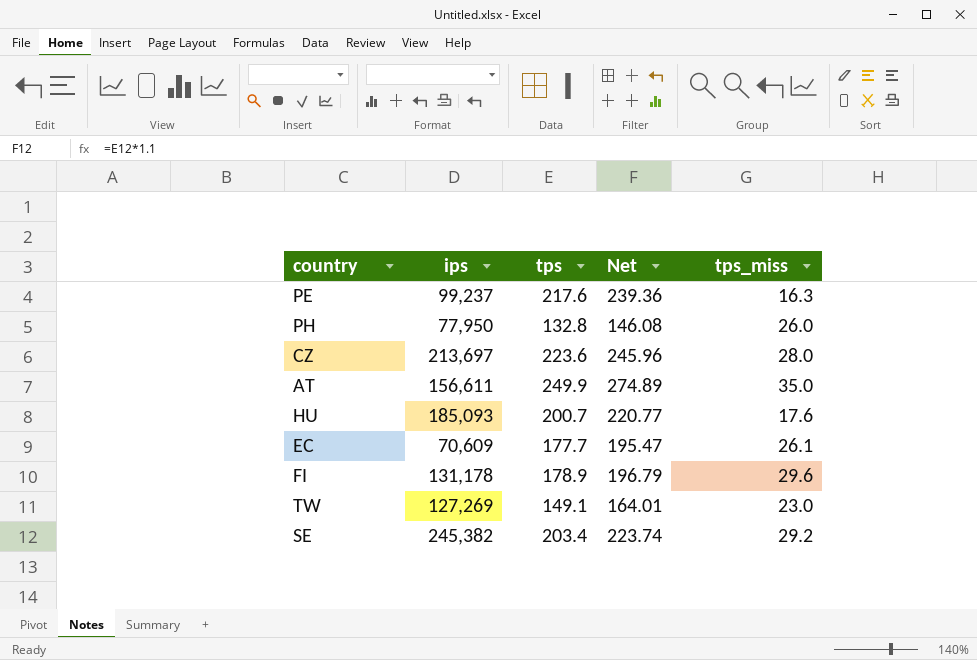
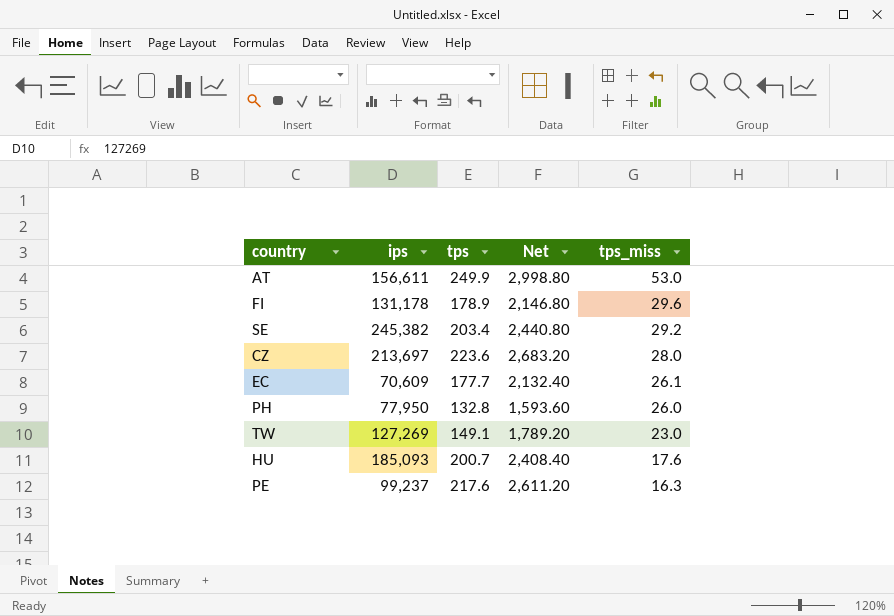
row order: none -> tps_miss descending
column Net | formula: [tps] * 1.1 -> [tps] * 12
AT | tps_miss: 35.0 -> 53.0

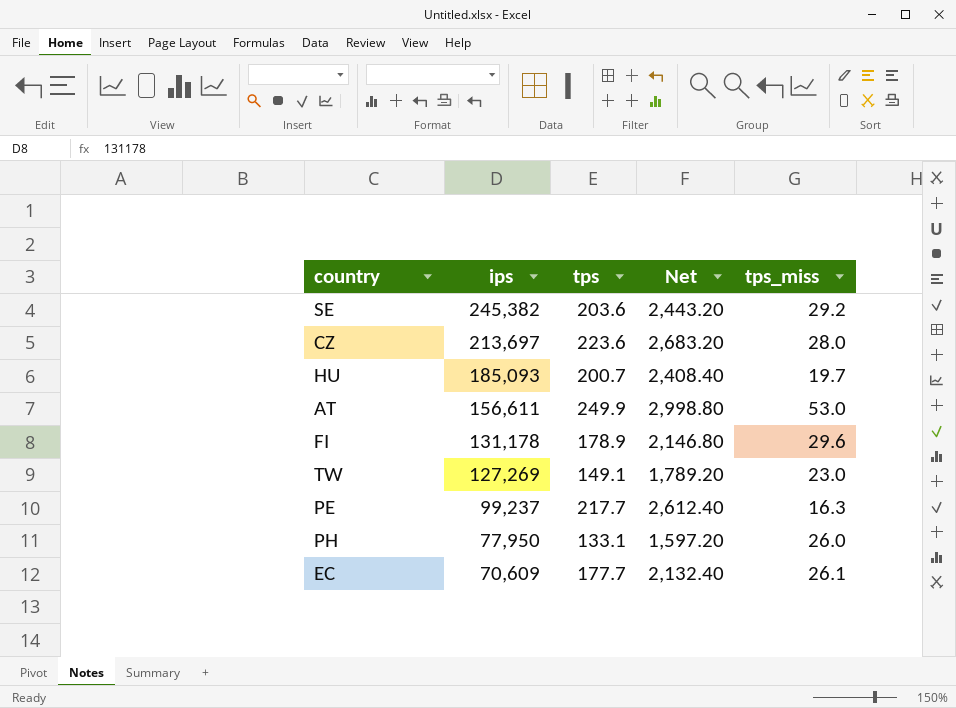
row order: tps_miss descending -> ips descending
SE | tps: 203.4 -> 203.6
SE | Net: 2,440.80 -> 2,443.20
HU | tps_miss: 17.6 -> 19.7
PE | tps: 217.6 -> 217.7
PE | Net: 2,611.20 -> 2,612.40
PH | tps: 132.8 -> 133.1
PH | Net: 1,593.60 -> 1,597.20

